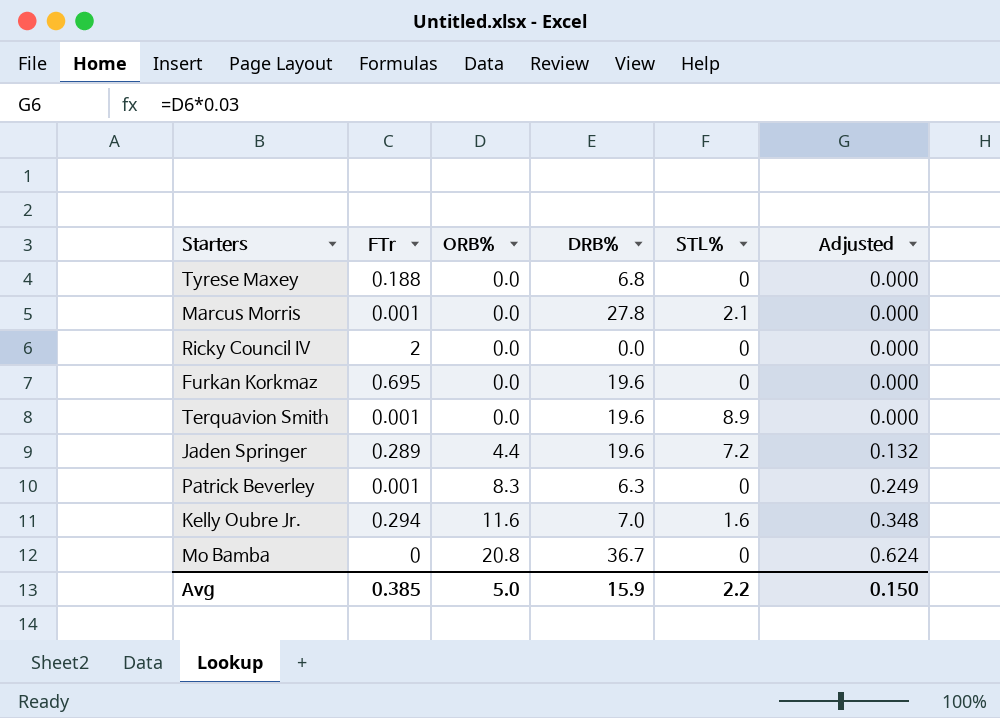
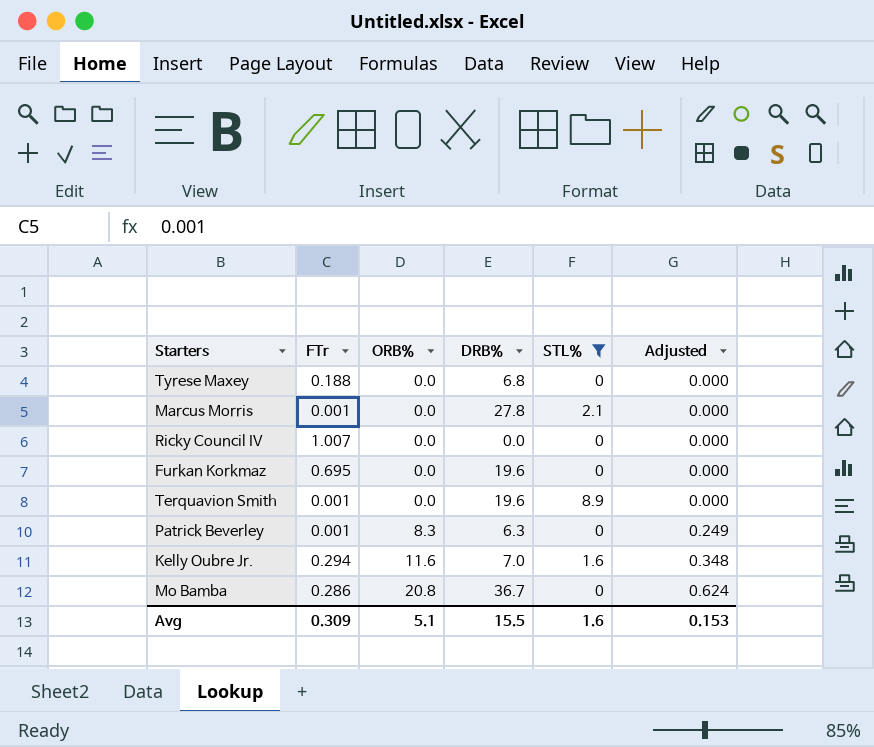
filter: none -> STL% != 7.2
Ricky Council IV | FTr: 2 -> 1.007
Mo Bamba | FTr: 0 -> 0.286
Avg | FTr: 0.385 -> 0.309
Avg | ORB%: 5.0 -> 5.1
Avg | DRB%: 15.9 -> 15.5
Avg | STL%: 2.2 -> 1.6
Avg | Adjusted: 0.150 -> 0.153

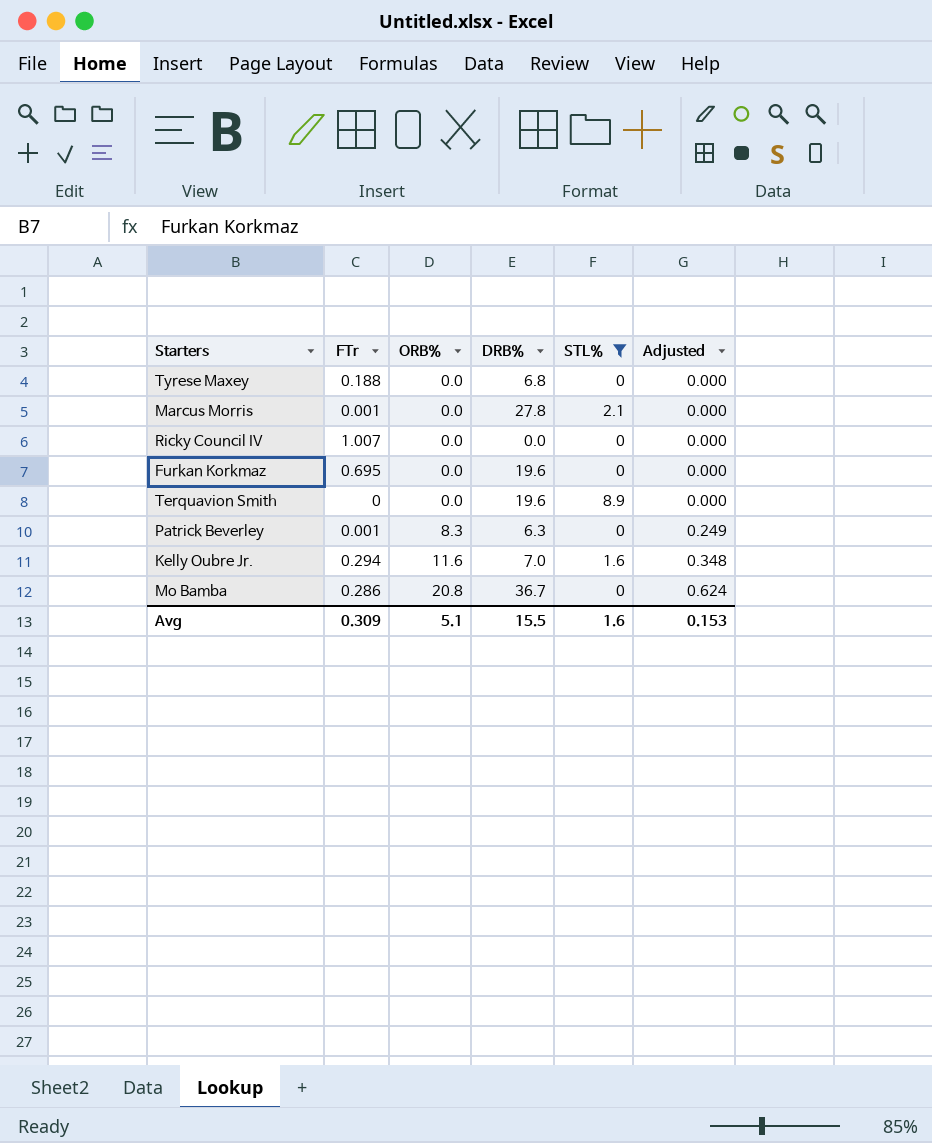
Terquavion Smith | FTr: 0.001 -> 0

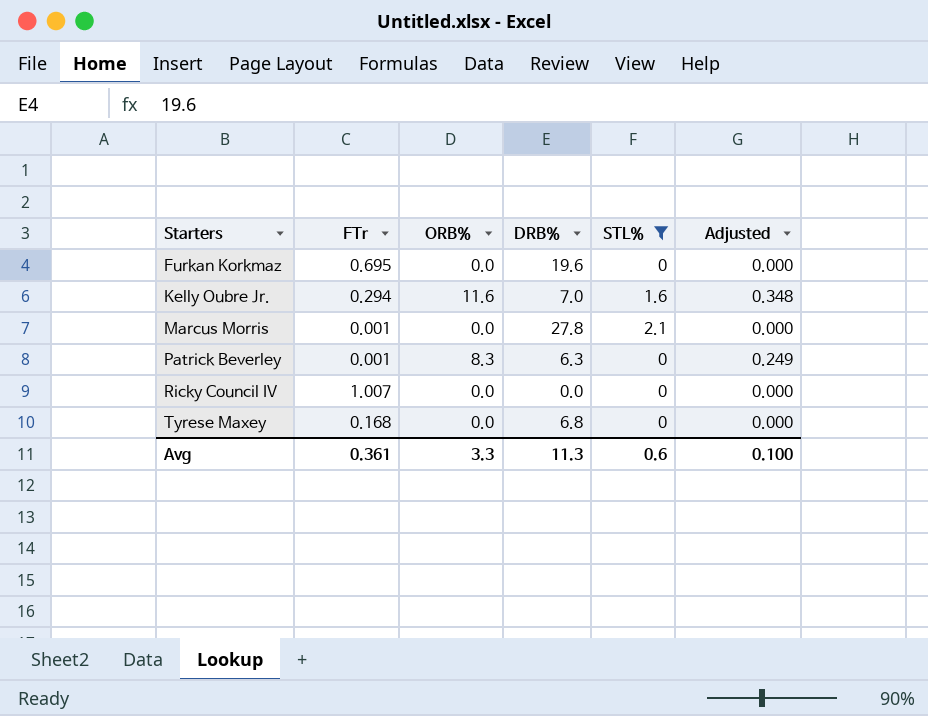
row order: ORB% ascending -> Starters ascending
row Terquavion Smith: 0 | 0.0 | 19.6 | 8.9 | 0.000 -> none
row Mo Bamba: 0.286 | 20.8 | 36.7 | 0 | 0.624 -> none
Tyrese Maxey | FTr: 0.188 -> 0.168
Avg | FTr: 0.309 -> 0.361
Avg | ORB%: 5.1 -> 3.3
Avg | DRB%: 15.5 -> 11.3
Avg | STL%: 1.6 -> 0.6
Avg | Adjusted: 0.153 -> 0.100

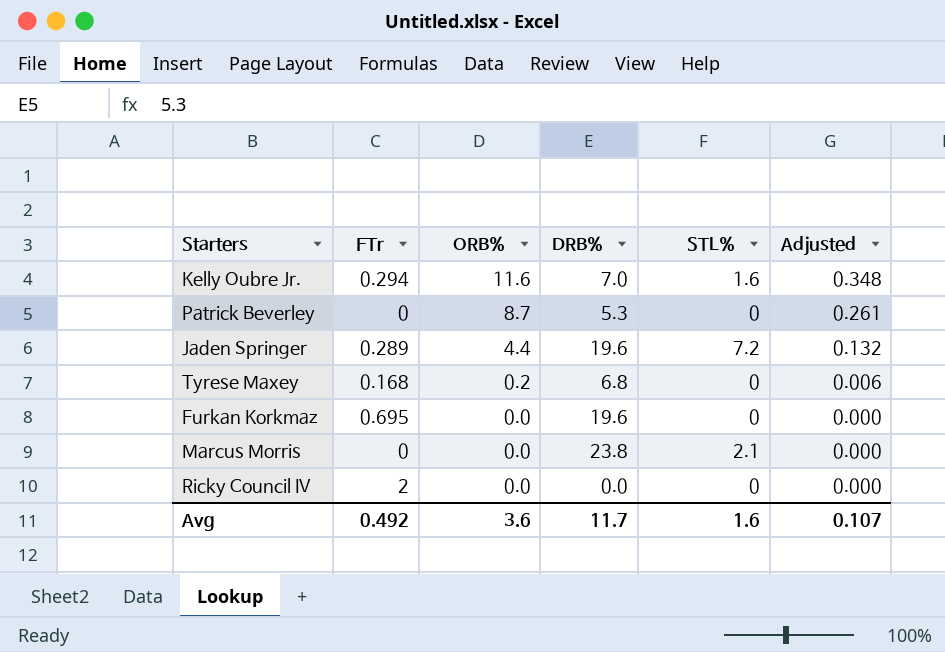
filter: STL% != 7.2 -> none
row order: Starters ascending -> ORB% descending
Patrick Beverley | FTr: 0.001 -> 0
Patrick Beverley | ORB%: 8.3 -> 8.7
Patrick Beverley | DRB%: 6.3 -> 5.3
Patrick Beverley | Adjusted: 0.249 -> 0.261
Tyrese Maxey | ORB%: 0.0 -> 0.2
Tyrese Maxey | Adjusted: 0.000 -> 0.006
Marcus Morris | FTr: 0.001 -> 0
Marcus Morris | DRB%: 27.8 -> 23.8
Ricky Council IV | FTr: 1.007 -> 2
Avg | FTr: 0.361 -> 0.492
Avg | ORB%: 3.3 -> 3.6
Avg | DRB%: 11.3 -> 11.7
Avg | STL%: 0.6 -> 1.6
Avg | Adjusted: 0.100 -> 0.107

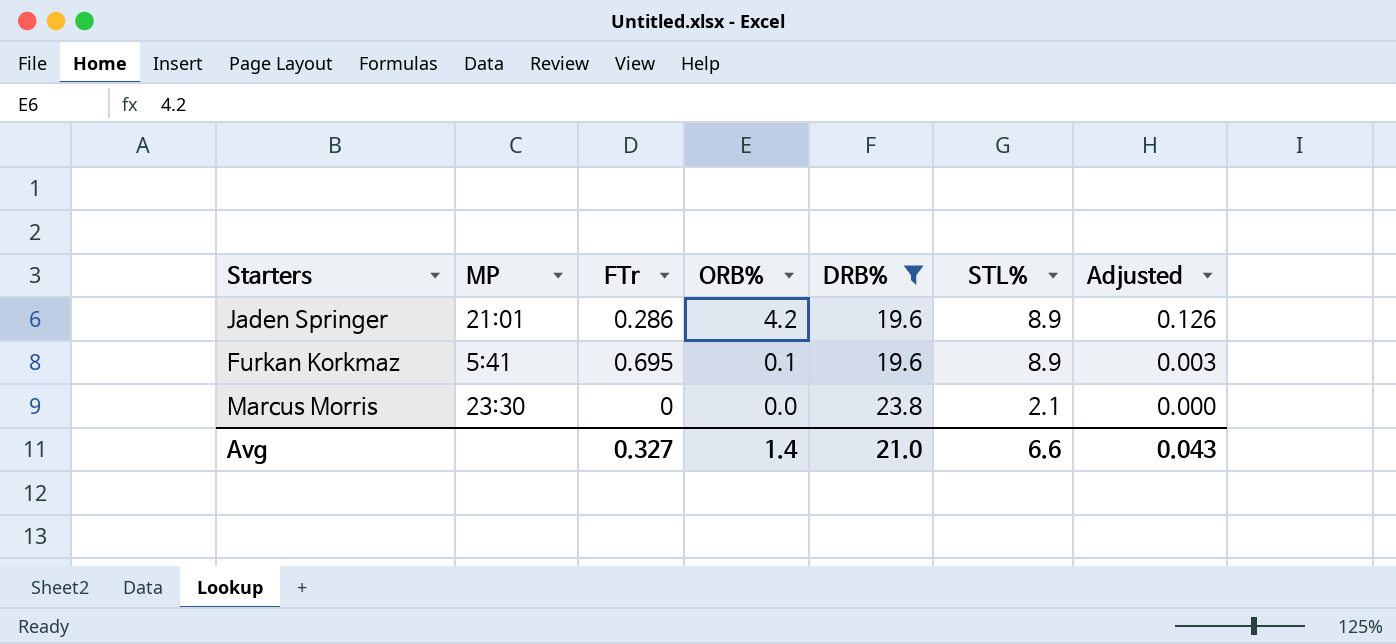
filter: none -> DRB% >= 19.6
column MP | position: none -> 2
Jaden Springer | FTr: 0.289 -> 0.286
Jaden Springer | ORB%: 4.4 -> 4.2
Jaden Springer | STL%: 7.2 -> 8.9
Jaden Springer | Adjusted: 0.132 -> 0.126
Furkan Korkmaz | ORB%: 0.0 -> 0.1
Furkan Korkmaz | STL%: 0 -> 8.9
Furkan Korkmaz | Adjusted: 0.000 -> 0.003
Avg | FTr: 0.492 -> 0.327
Avg | ORB%: 3.6 -> 1.4
Avg | DRB%: 11.7 -> 21.0
Avg | STL%: 1.6 -> 6.6
Avg | Adjusted: 0.107 -> 0.043

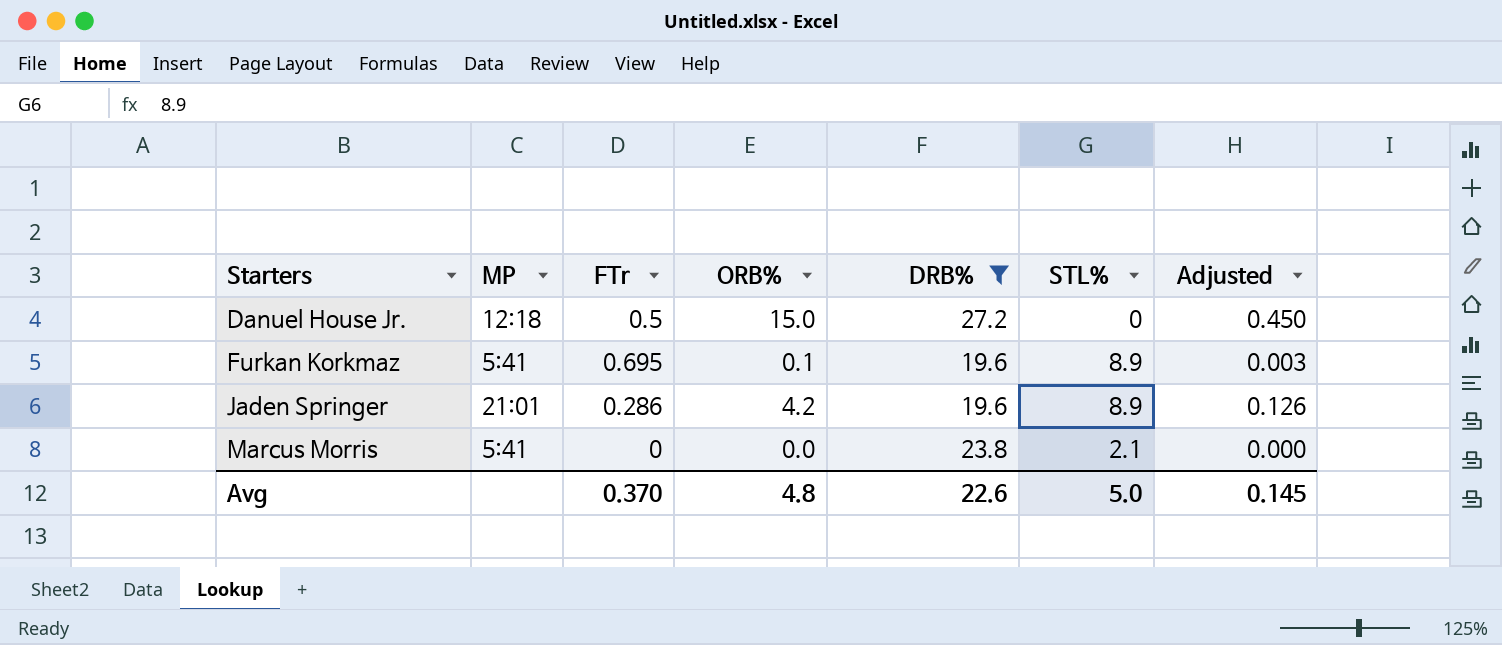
row order: ORB% descending -> Starters ascending
row Danuel House Jr.: none -> 12:18 | 0.5 | 15.0 | 27.2 | 0 | 0.450
Marcus Morris | MP: 23:30 -> 5:41
Avg | FTr: 0.327 -> 0.370
Avg | ORB%: 1.4 -> 4.8
Avg | DRB%: 21.0 -> 22.6
Avg | STL%: 6.6 -> 5.0
Avg | Adjusted: 0.043 -> 0.145

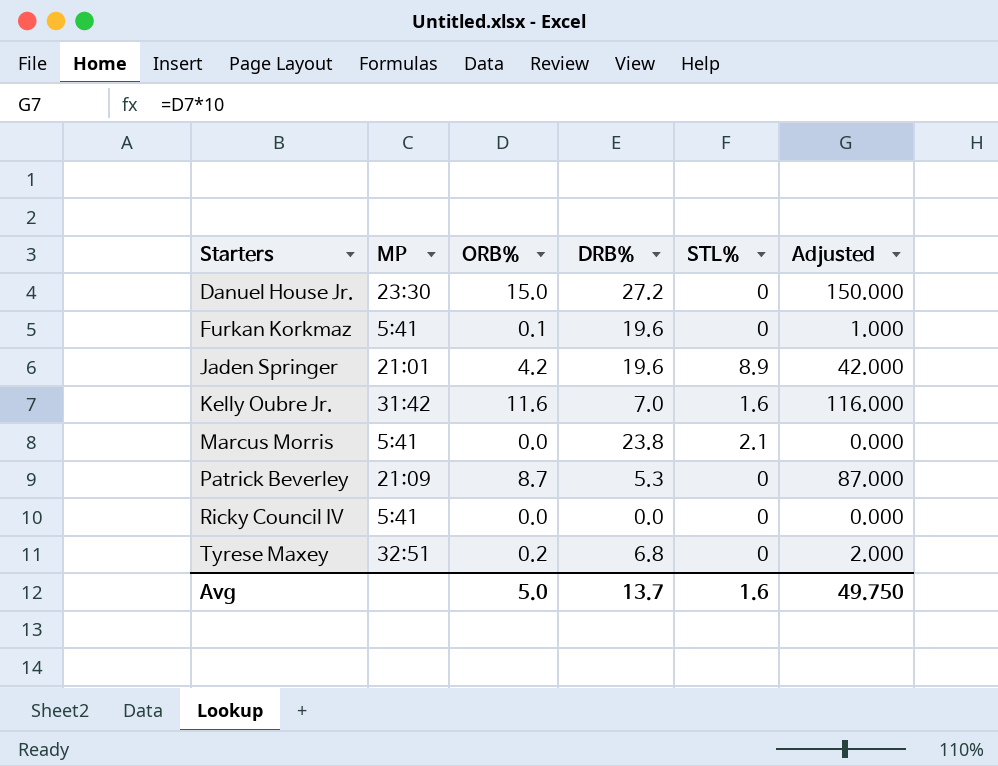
filter: DRB% >= 19.6 -> none
column FTr | position: 3 -> none
column Adjusted | formula: [ORB%] * 0.03 -> [ORB%] * 10
Danuel House Jr. | MP: 12:18 -> 23:30
Furkan Korkmaz | STL%: 8.9 -> 0
Avg | ORB%: 4.8 -> 5.0
Avg | DRB%: 22.6 -> 13.7
Avg | STL%: 5.0 -> 1.6
Avg | Adjusted: 0.145 -> 49.750

